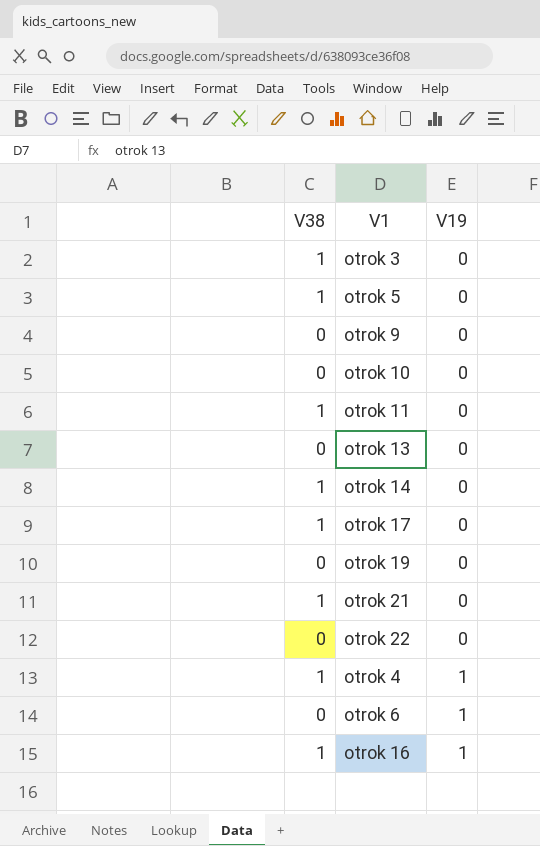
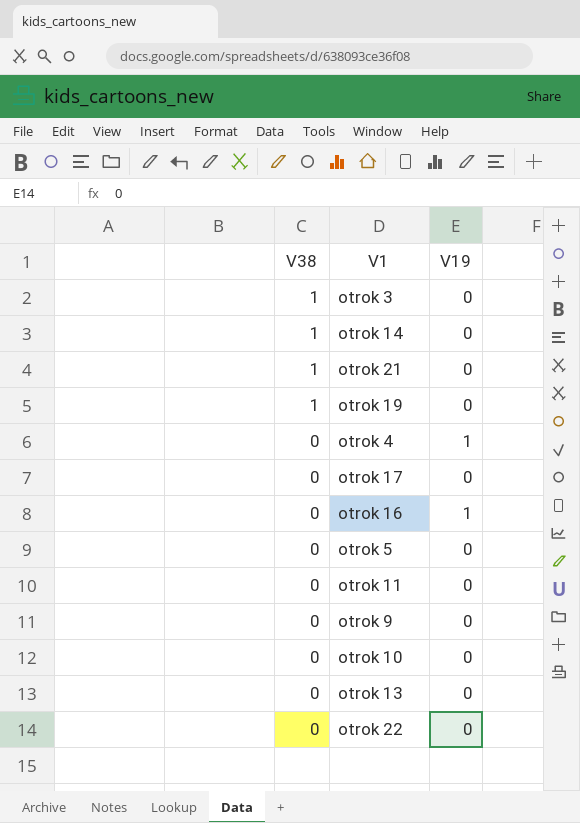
row order: V19 ascending -> V38 descending
row otrok 6: 0 | 1 -> none
otrok 19 | V38: 0 -> 1
otrok 4 | V38: 1 -> 0
otrok 17 | V38: 1 -> 0
otrok 16 | V38: 1 -> 0
otrok 5 | V38: 1 -> 0
otrok 11 | V38: 1 -> 0

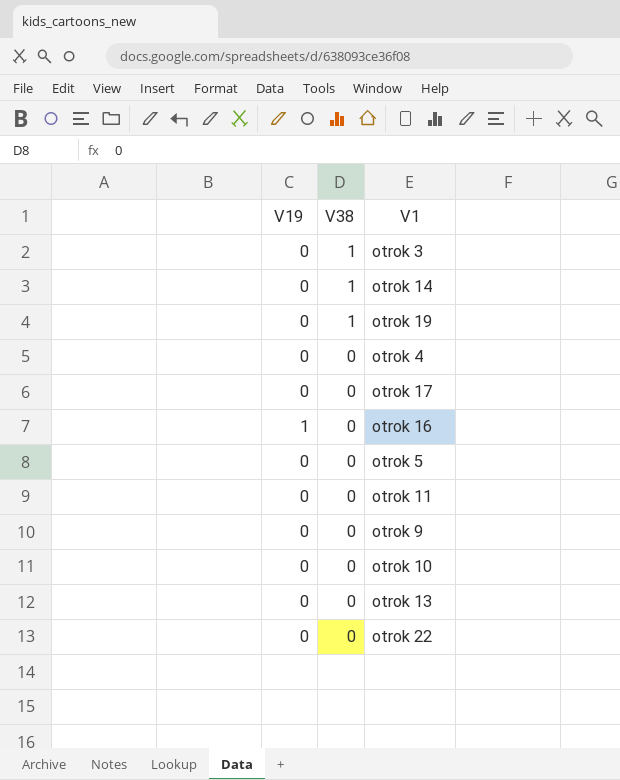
column V19 | position: 3 -> 1
row otrok 21: 1 | 0 -> none
otrok 4 | V19: 1 -> 0

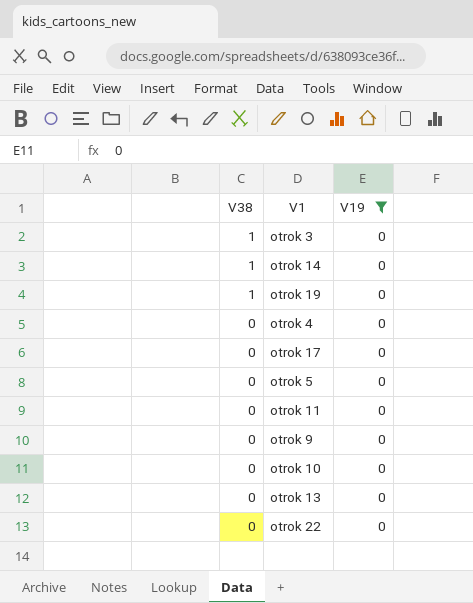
filter: none -> V19 = 0
column V19 | position: 1 -> 3

